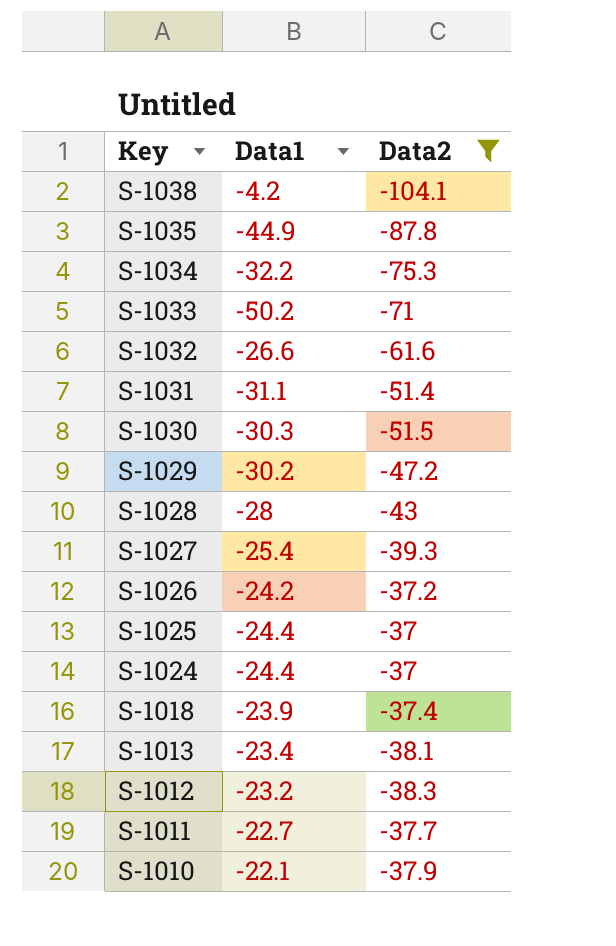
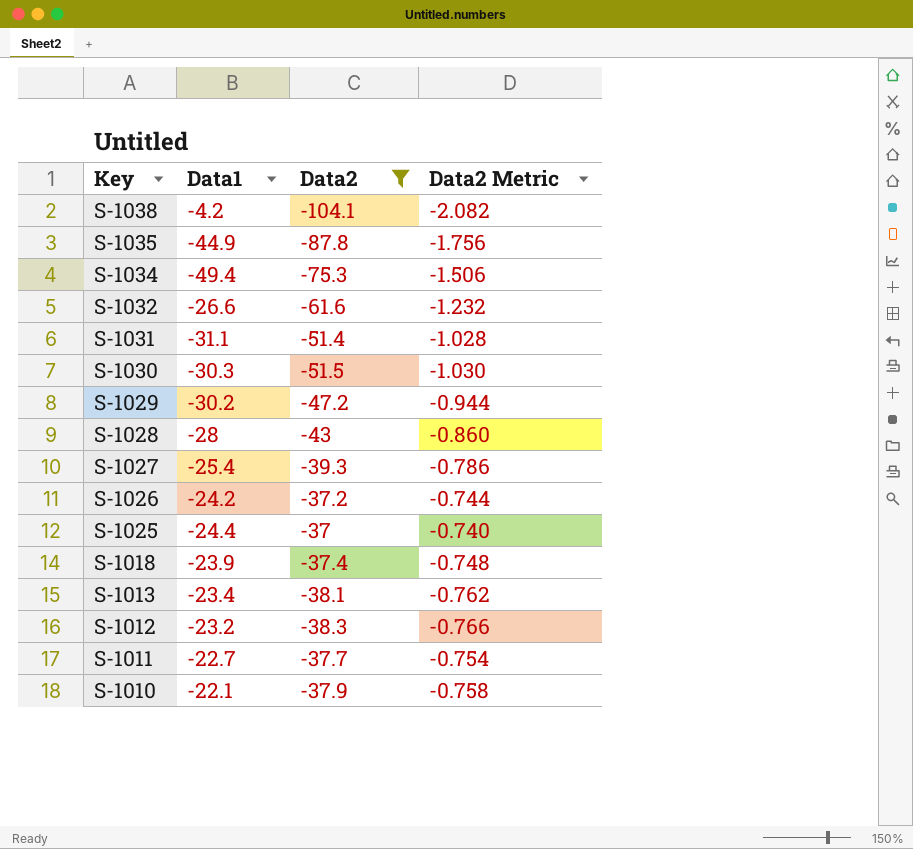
column Data2 Metric | formula: none -> [Data2] * 0.02
row S-1033: -50.2 | -71 -> none
row S-1024: -24.4 | -37 -> none
S-1034 | Data1: -32.2 -> -49.4

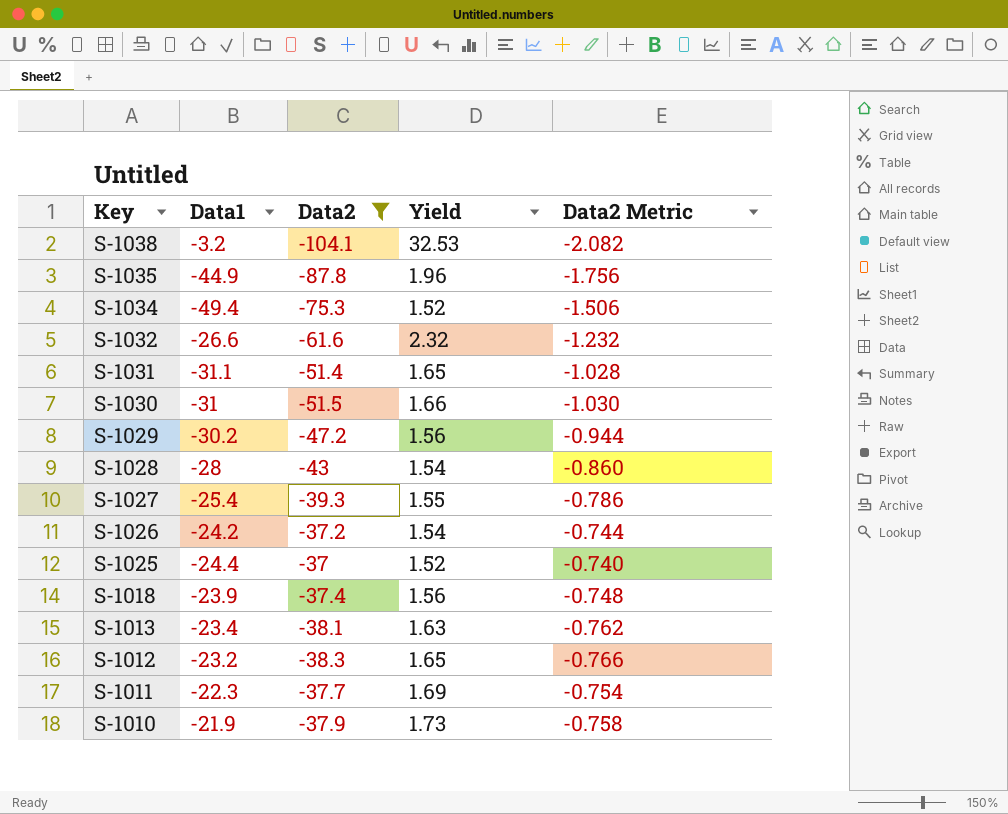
column Yield | formula: none -> [Data2] / [Data1]
S-1038 | Data1: -4.2 -> -3.2
S-1030 | Data1: -30.3 -> -31
S-1011 | Data1: -22.7 -> -22.3
S-1010 | Data1: -22.1 -> -21.9

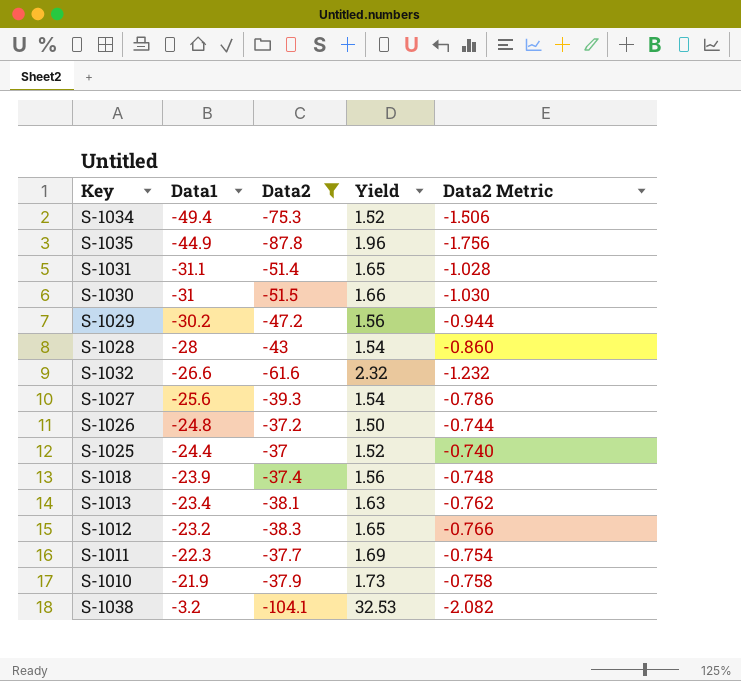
row order: Key descending -> Data1 ascending
S-1027 | Data1: -25.4 -> -25.6
S-1027 | Yield: 1.55 -> 1.54
S-1026 | Data1: -24.2 -> -24.8
S-1026 | Yield: 1.54 -> 1.50

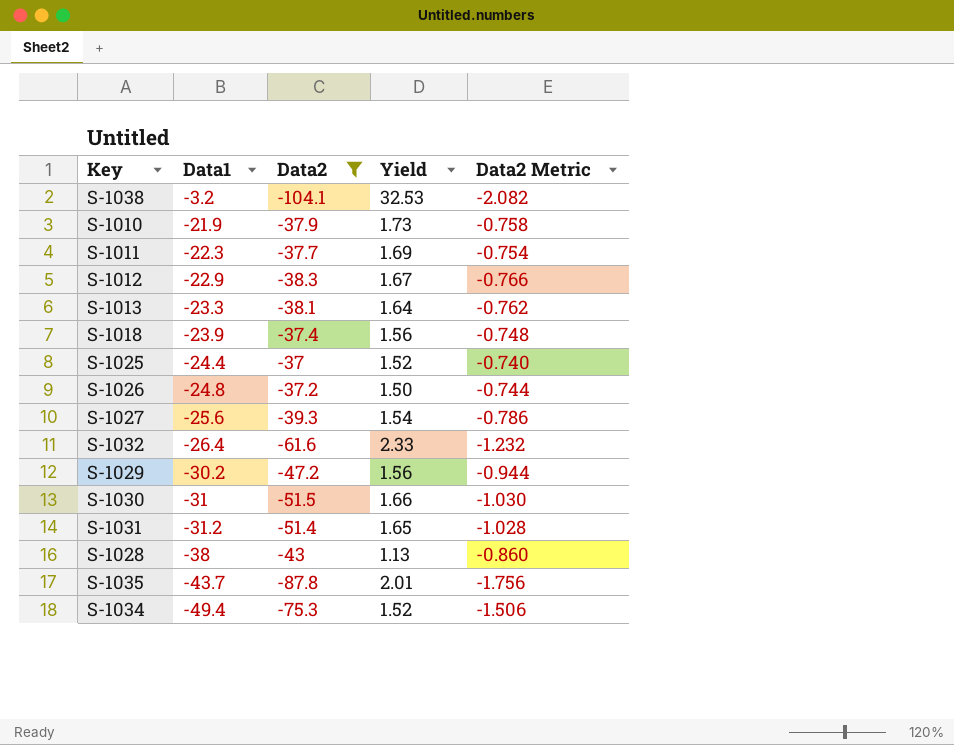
row order: Data1 ascending -> Data1 descending
S-1012 | Data1: -23.2 -> -22.9
S-1012 | Yield: 1.65 -> 1.67
S-1013 | Data1: -23.4 -> -23.3
S-1013 | Yield: 1.63 -> 1.64
S-1032 | Data1: -26.6 -> -26.4
S-1032 | Yield: 2.32 -> 2.33
S-1031 | Data1: -31.1 -> -31.2
S-1028 | Data1: -28 -> -38
S-1028 | Yield: 1.54 -> 1.13
S-1035 | Data1: -44.9 -> -43.7
S-1035 | Yield: 1.96 -> 2.01

